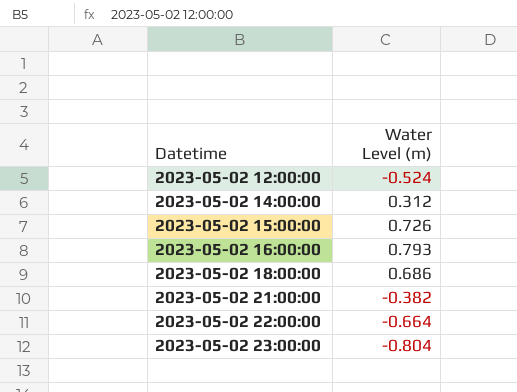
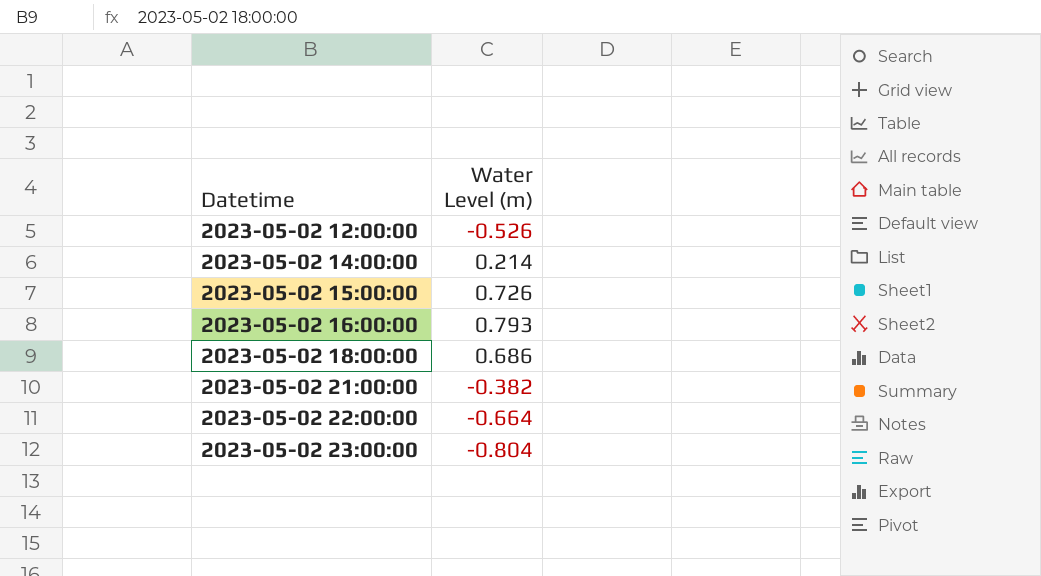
2023-05-02 12:00:00 | Water Level (m): -0.524 -> -0.526
2023-05-02 14:00:00 | Water Level (m): 0.312 -> 0.214

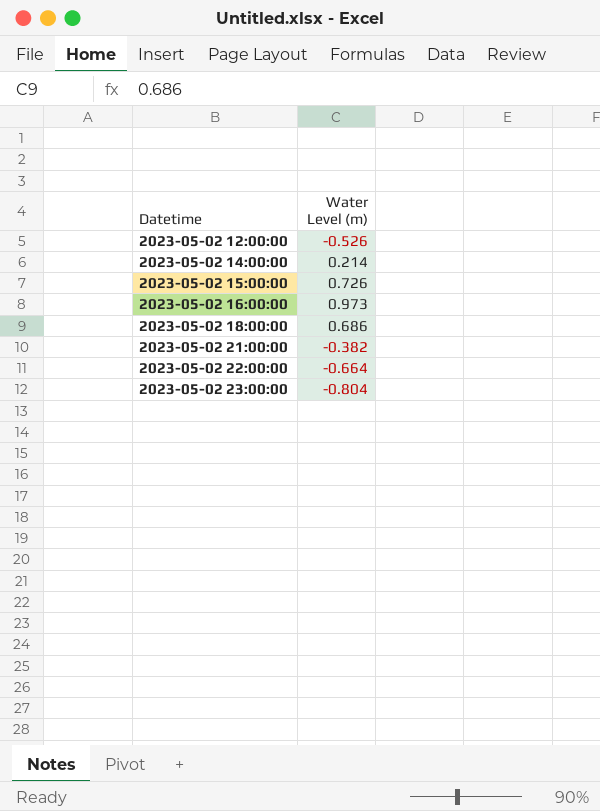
2023-05-02 16:00:00 | Water Level (m): 0.793 -> 0.973

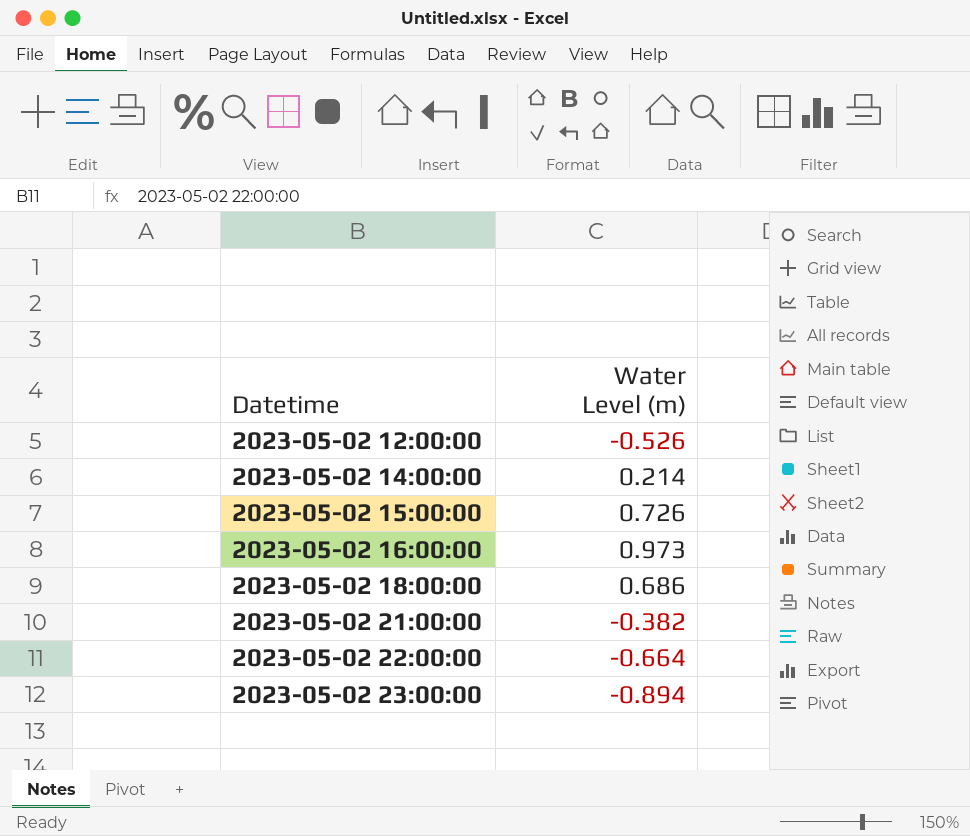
2023-05-02 23:00:00 | Water Level (m): -0.804 -> -0.894

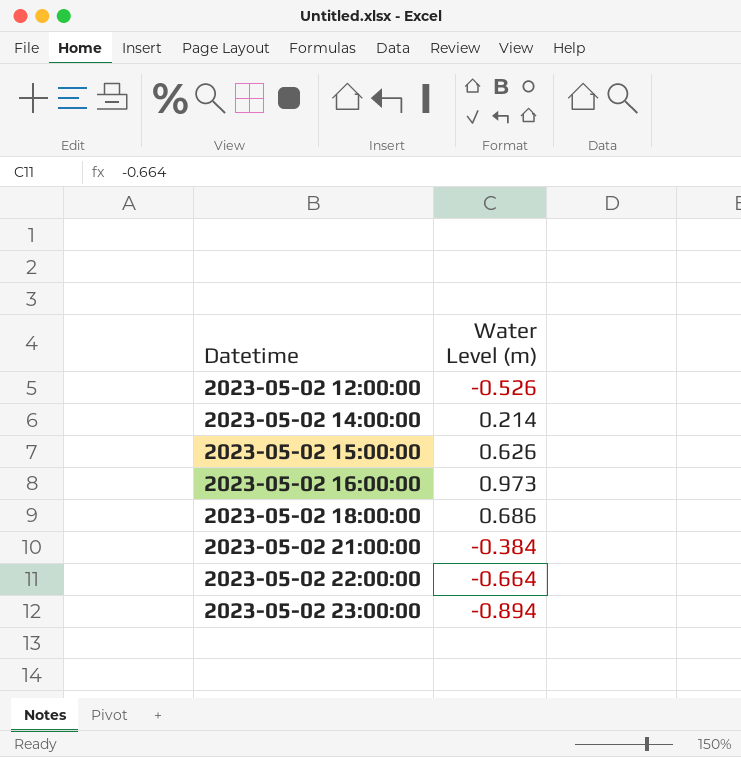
2023-05-02 15:00:00 | Water Level (m): 0.726 -> 0.626
2023-05-02 21:00:00 | Water Level (m): -0.382 -> -0.384

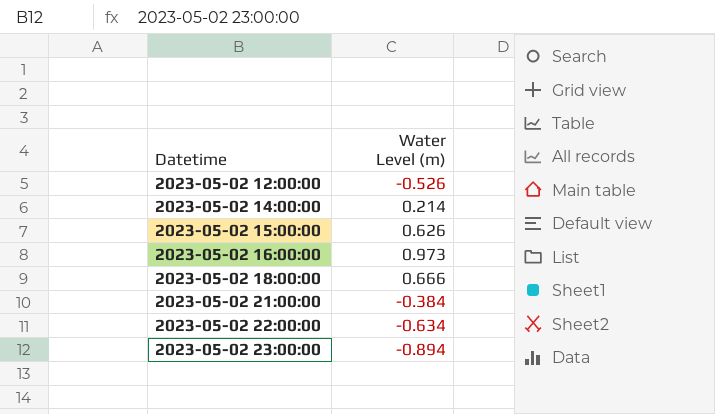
2023-05-02 18:00:00 | Water Level (m): 0.686 -> 0.666
2023-05-02 22:00:00 | Water Level (m): -0.664 -> -0.634

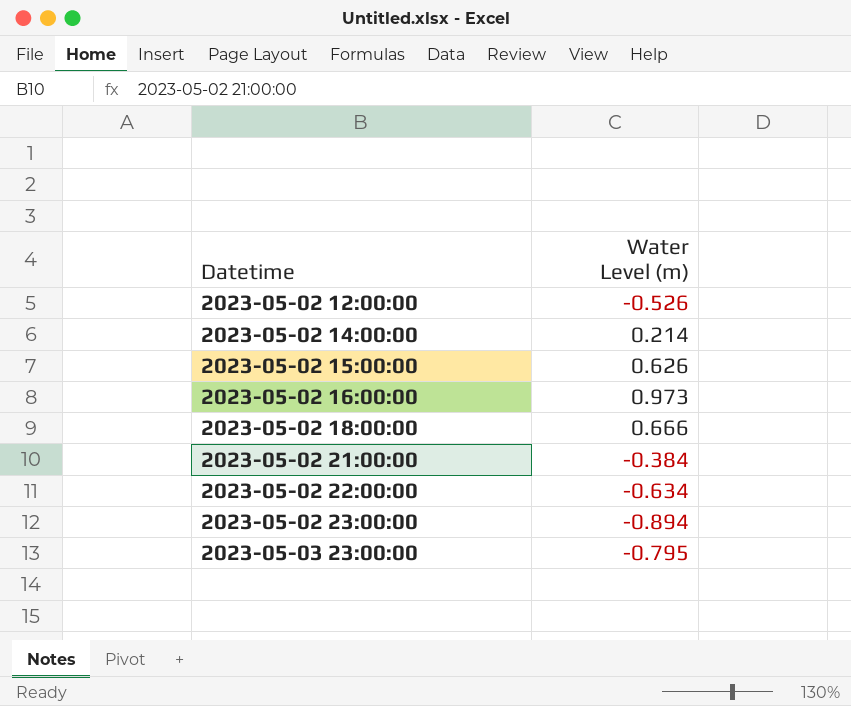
row 2023-05-03 23:00:00: none -> -0.795

